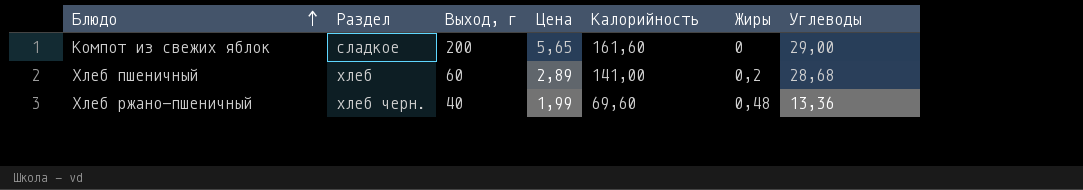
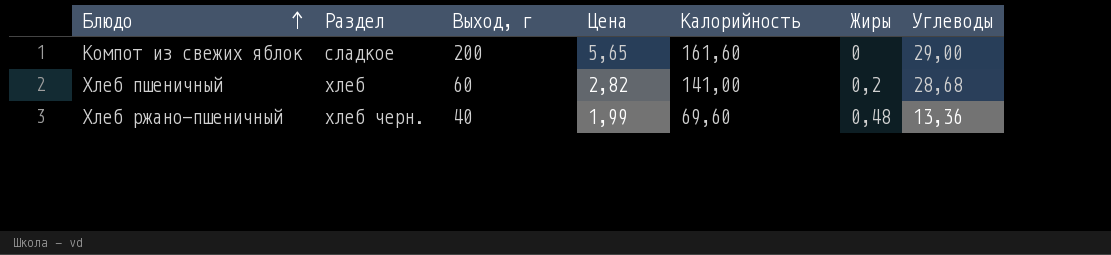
Хлеб пшеничный | Цена: 2,89 -> 2,82

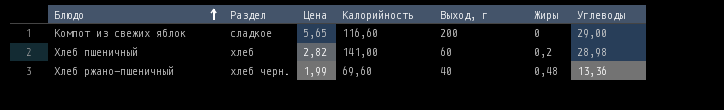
column Выход, г | position: 3 -> 5
Компот из свежих яблок | Калорийность: 161,60 -> 116,60
Хлеб пшеничный | Углеводы: 28,68 -> 28,98

